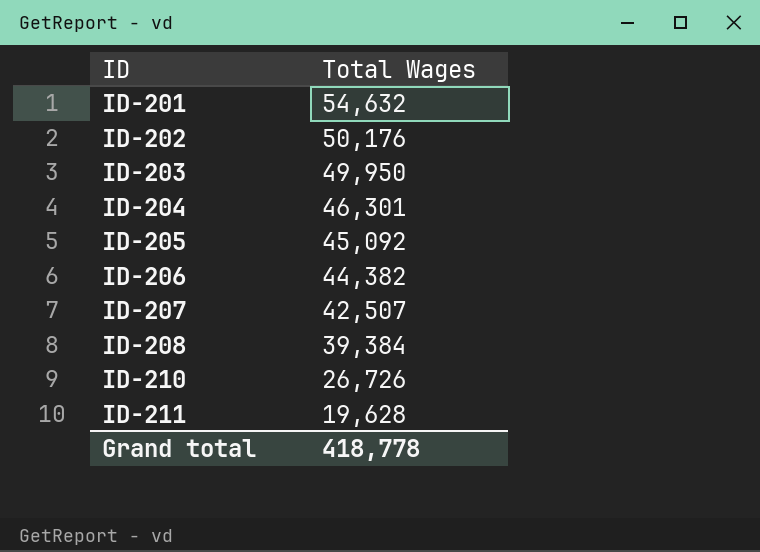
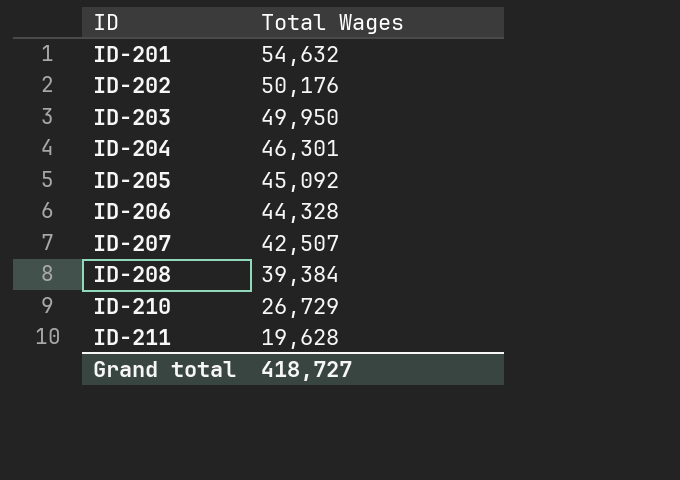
ID-206 | Total Wages: 44,382 -> 44,328
ID-210 | Total Wages: 26,726 -> 26,729
Grand total | Total Wages: 418,778 -> 418,727

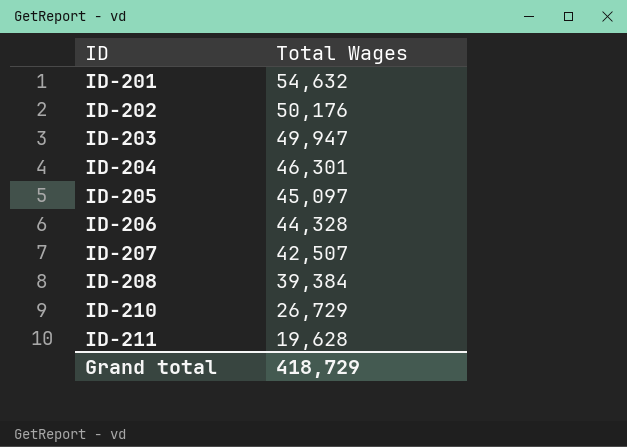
ID-203 | Total Wages: 49,950 -> 49,947
ID-205 | Total Wages: 45,092 -> 45,097
Grand total | Total Wages: 418,727 -> 418,729

